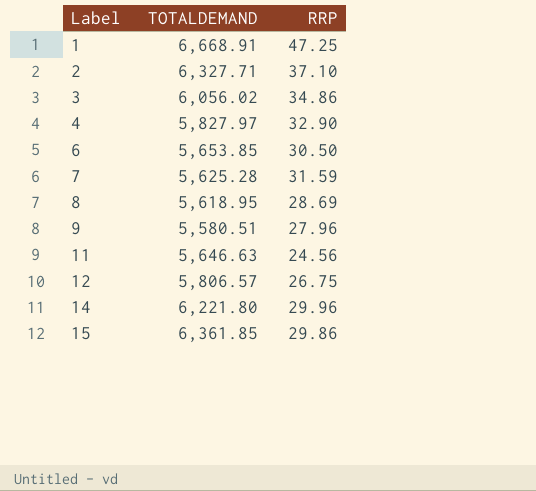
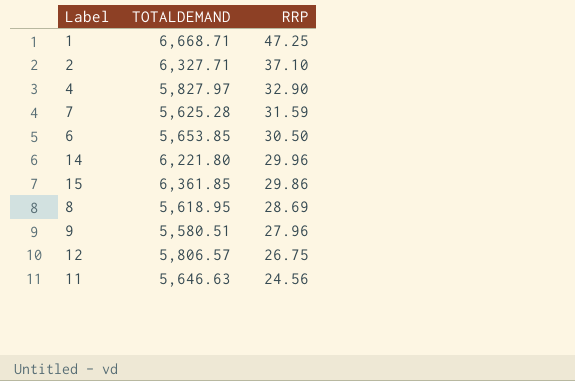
row order: Label ascending -> RRP descending
row 3: 6,056.02 | 34.86 -> none
1 | TOTALDEMAND: 6,668.91 -> 6,668.71

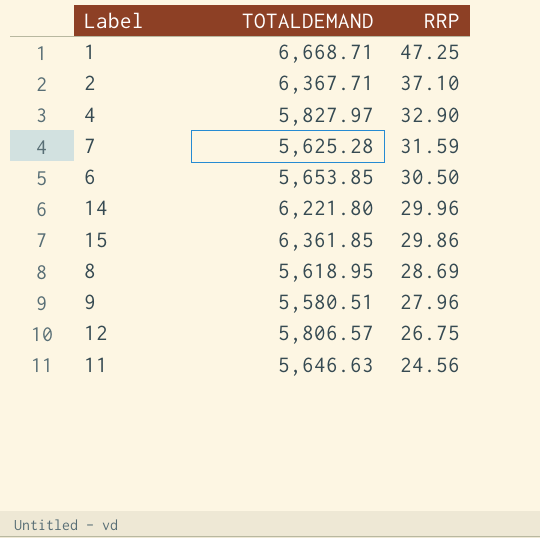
2 | TOTALDEMAND: 6,327.71 -> 6,367.71

